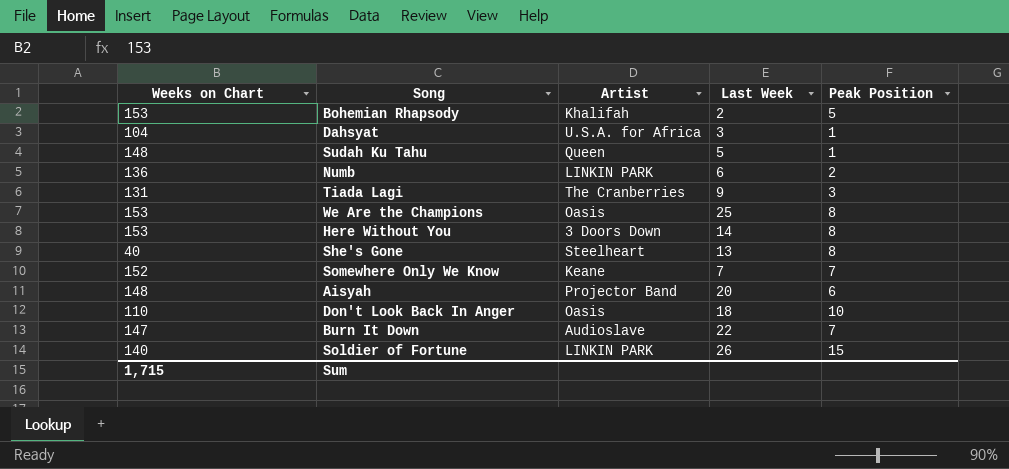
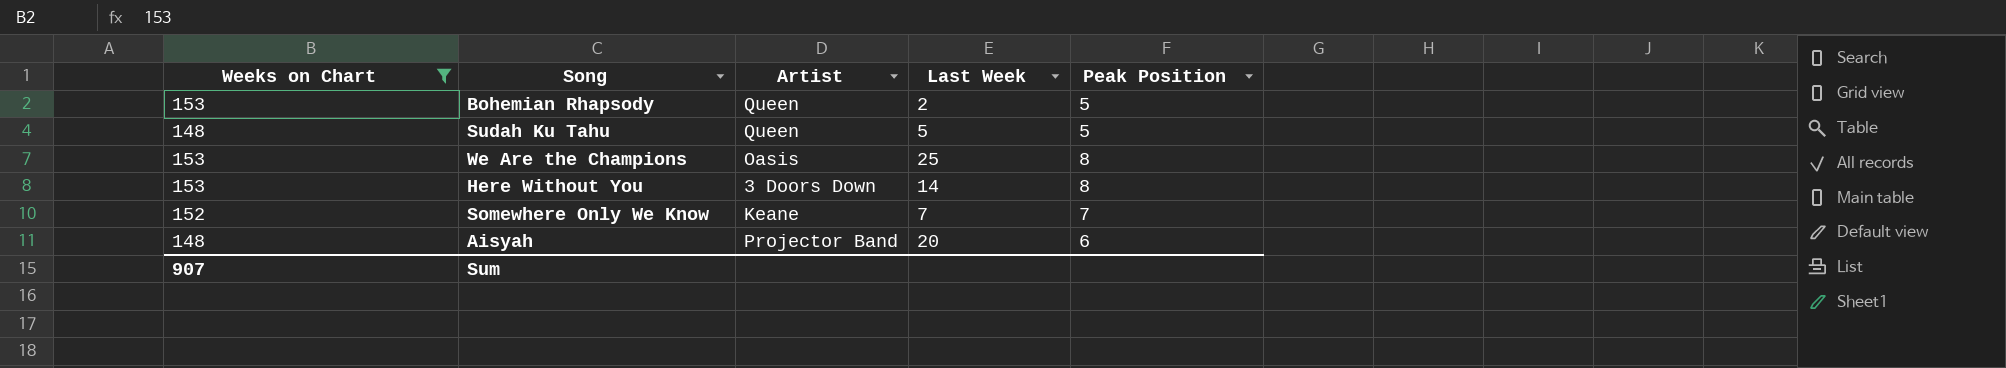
filter: none -> Weeks on Chart >= 148
Bohemian Rhapsody | Artist: Khalifah -> Queen
Sudah Ku Tahu | Peak Position: 1 -> 5
Sum | Weeks on Chart: 1,715 -> 907

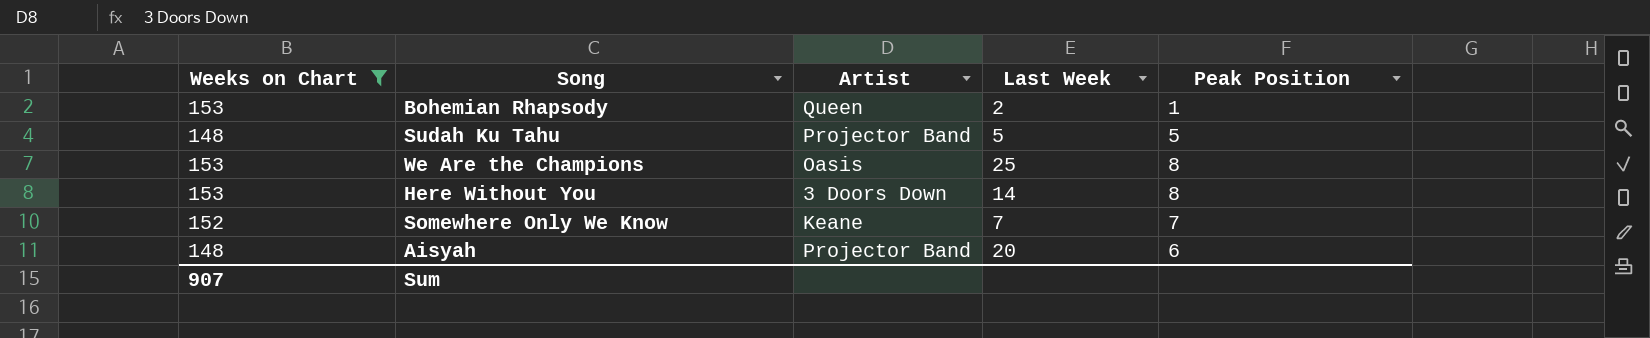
Bohemian Rhapsody | Peak Position: 5 -> 1
Sudah Ku Tahu | Artist: Queen -> Projector Band

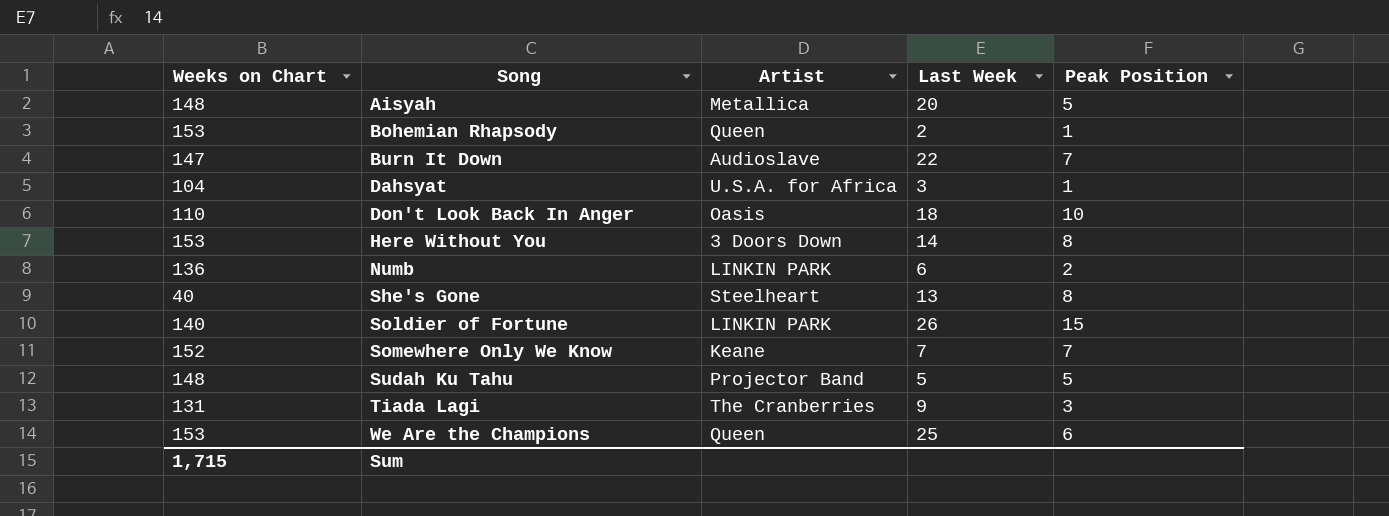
filter: Weeks on Chart >= 148 -> none
row order: none -> Song ascending
Aisyah | Artist: Projector Band -> Metallica
Aisyah | Peak Position: 6 -> 5
We Are the Champions | Artist: Oasis -> Queen
We Are the Champions | Peak Position: 8 -> 6
Sum | Weeks on Chart: 907 -> 1,715

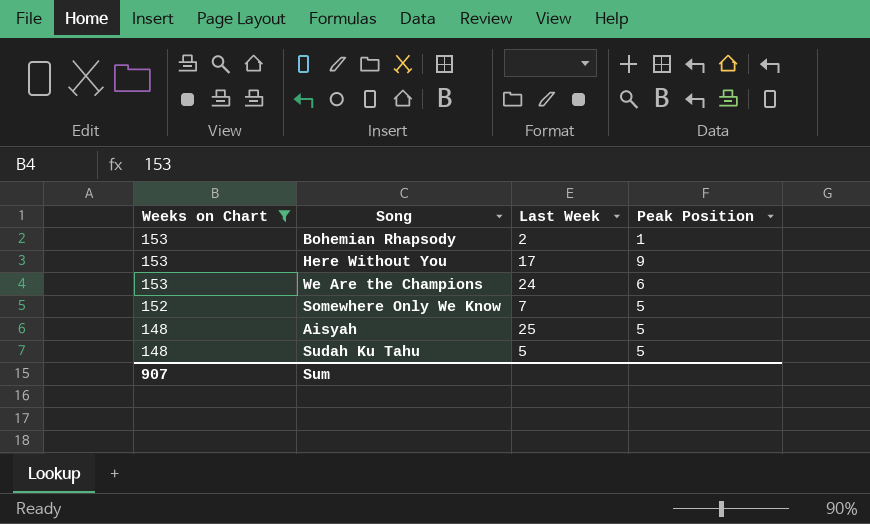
filter: none -> Weeks on Chart >= 148
row order: Song ascending -> Weeks on Chart descending
column Artist | position: 3 -> none
Here Without You | Last Week: 14 -> 17
Here Without You | Peak Position: 8 -> 9
We Are the Champions | Last Week: 25 -> 24
Somewhere Only We Know | Peak Position: 7 -> 5
Aisyah | Last Week: 20 -> 25
Sum | Weeks on Chart: 1,715 -> 907

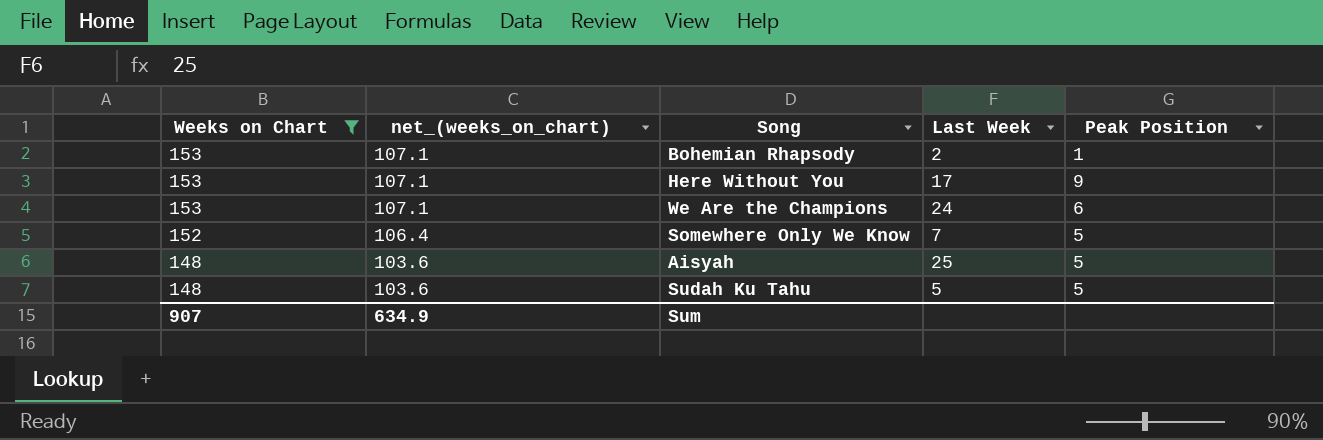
column net_(weeks_on_chart) | formula: none -> [Weeks on Chart] * 0.7

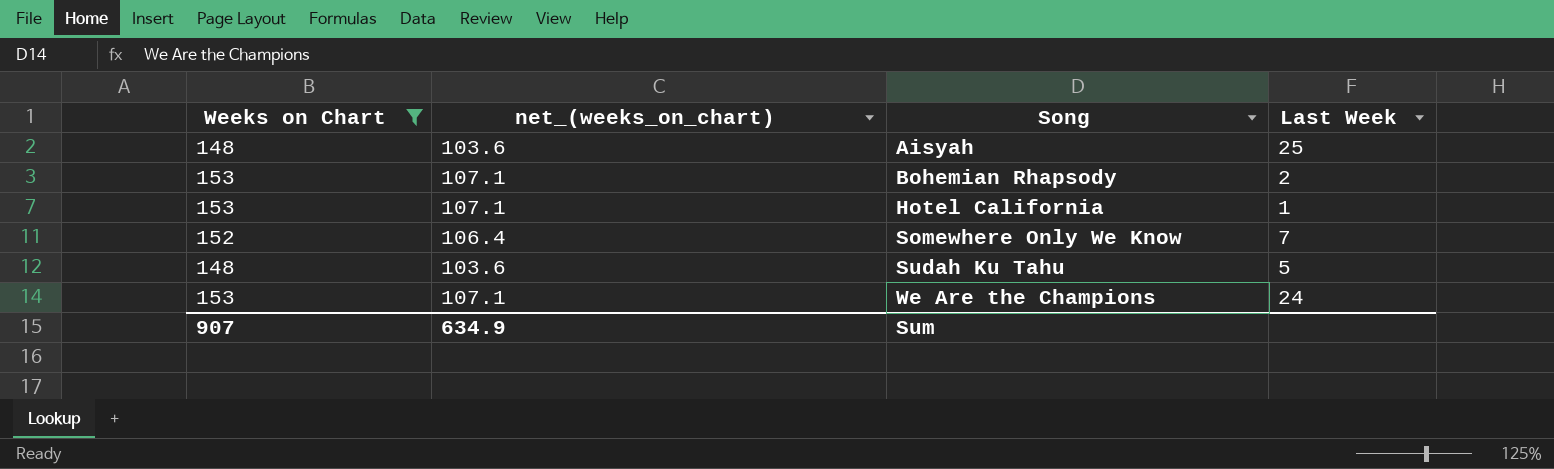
row order: Weeks on Chart descending -> Song ascending
column Peak Position | position: 5 -> none
row Here Without You: 153 | 107.1 | 17 | 9 -> none
row Hotel California: none -> 153 | 107.1 | 1

